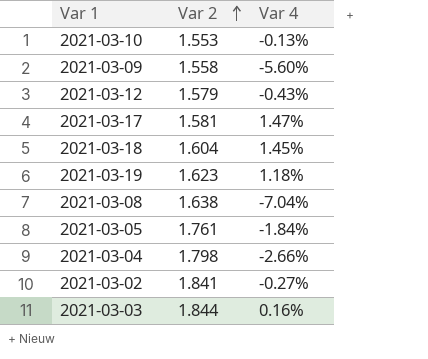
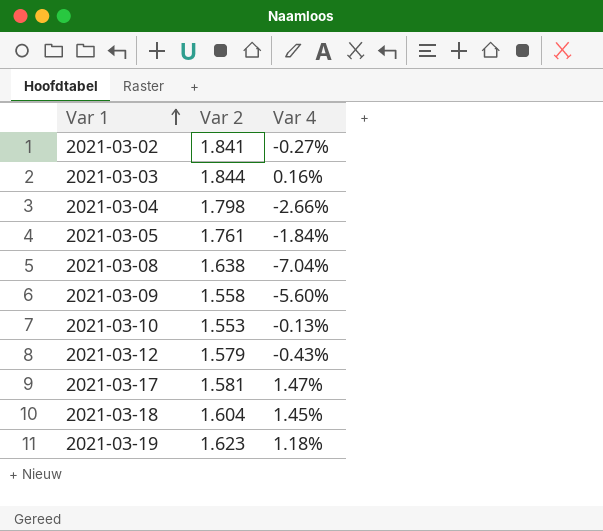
row order: Var 2 ascending -> Var 1 ascending

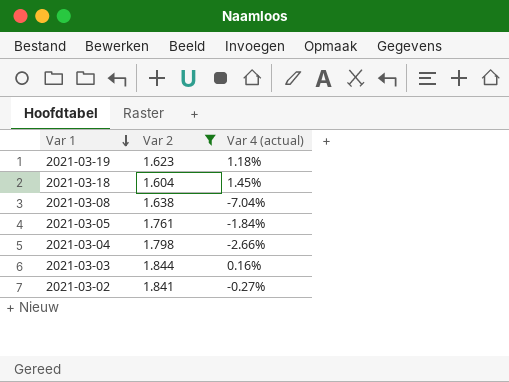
filter: none -> Var 2 >= 1.604
row order: Var 1 ascending -> Var 1 descending
column name: Var 4 -> Var 4 (actual)

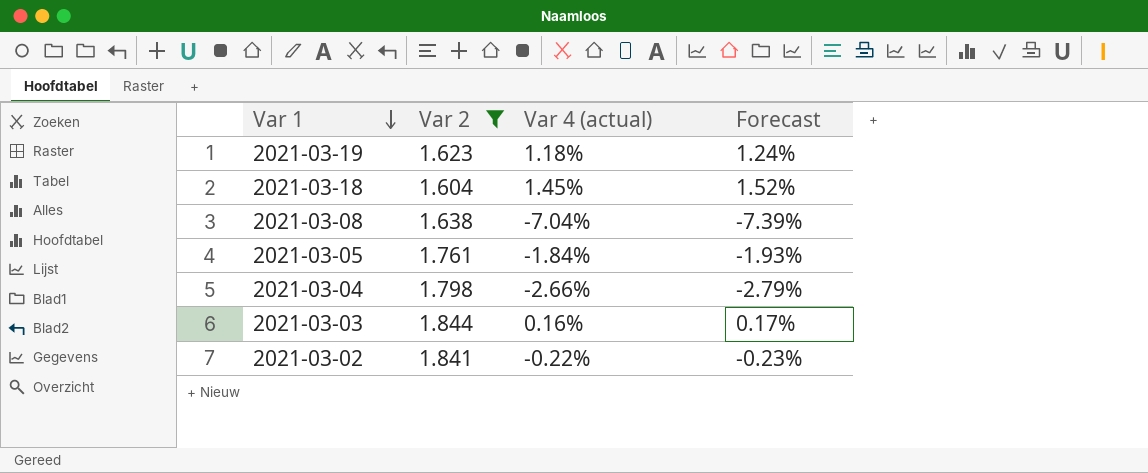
column Forecast | formula: none -> [Var 4 (actual)] * 1.05
2021-03-02 | Var 4 (actual): -0.27% -> -0.22%

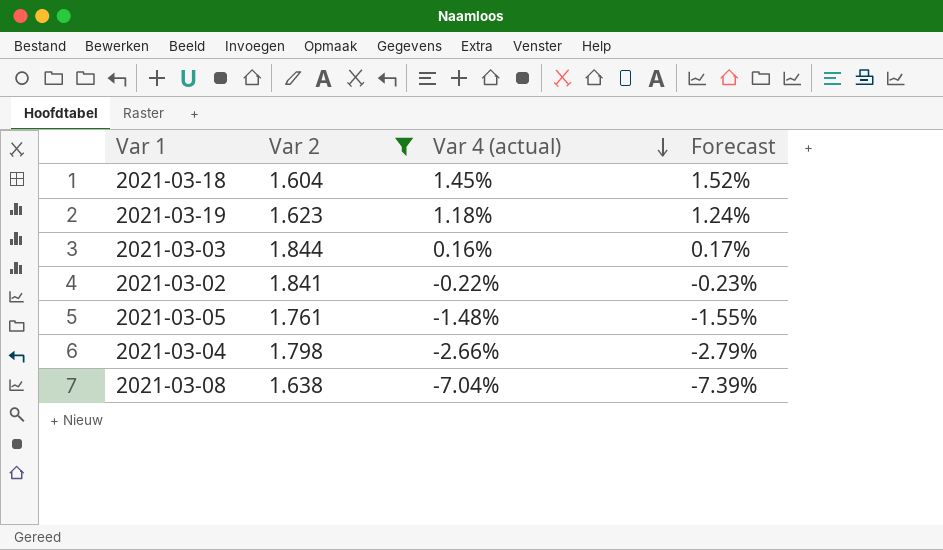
row order: Var 1 descending -> Var 4 (actual) descending
2021-03-05 | Var 4 (actual): -1.84% -> -1.48%
2021-03-05 | Forecast: -1.93% -> -1.55%

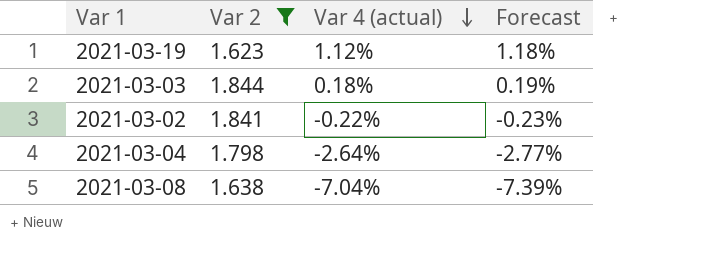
row 2021-03-18: 1.604 | 1.45% | 1.52% -> none
row 2021-03-05: 1.761 | -1.48% | -1.55% -> none
2021-03-19 | Var 4 (actual): 1.18% -> 1.12%
2021-03-19 | Forecast: 1.24% -> 1.18%
2021-03-03 | Var 4 (actual): 0.16% -> 0.18%
2021-03-03 | Forecast: 0.17% -> 0.19%
2021-03-04 | Var 4 (actual): -2.66% -> -2.64%
2021-03-04 | Forecast: -2.79% -> -2.77%

